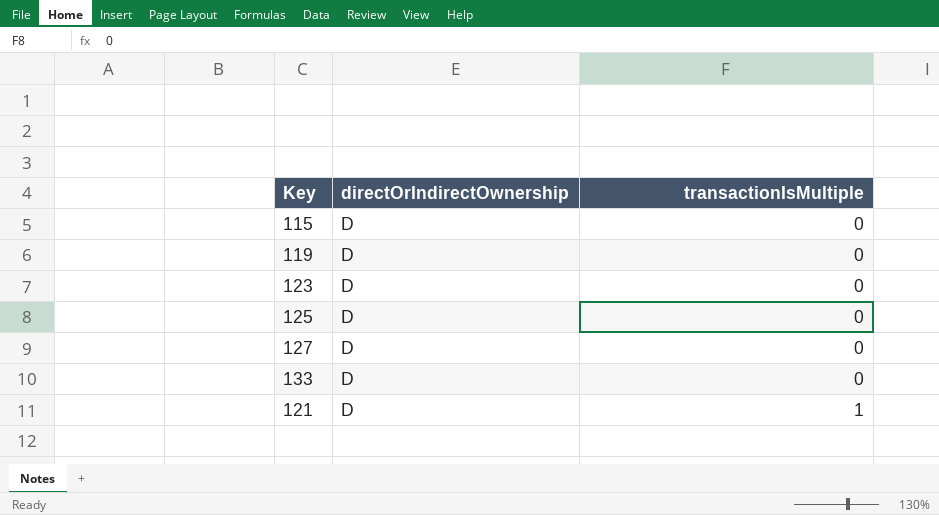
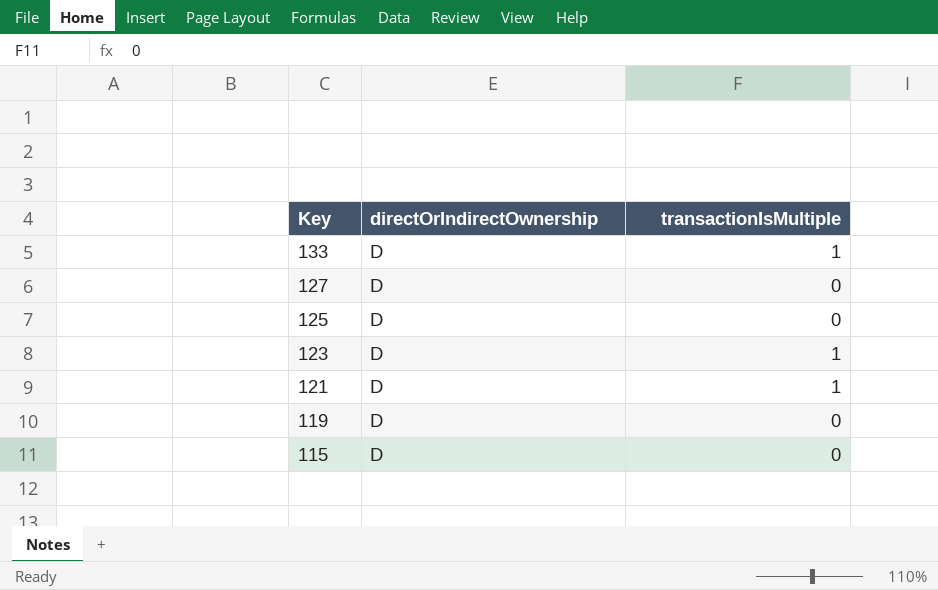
row order: transactionIsMultiple ascending -> Key descending
133 | transactionIsMultiple: 0 -> 1
123 | transactionIsMultiple: 0 -> 1

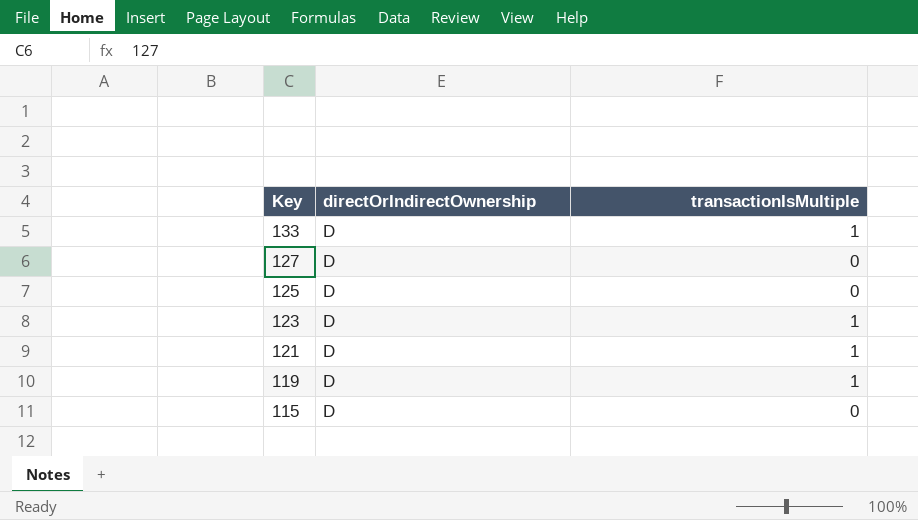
119 | transactionIsMultiple: 0 -> 1

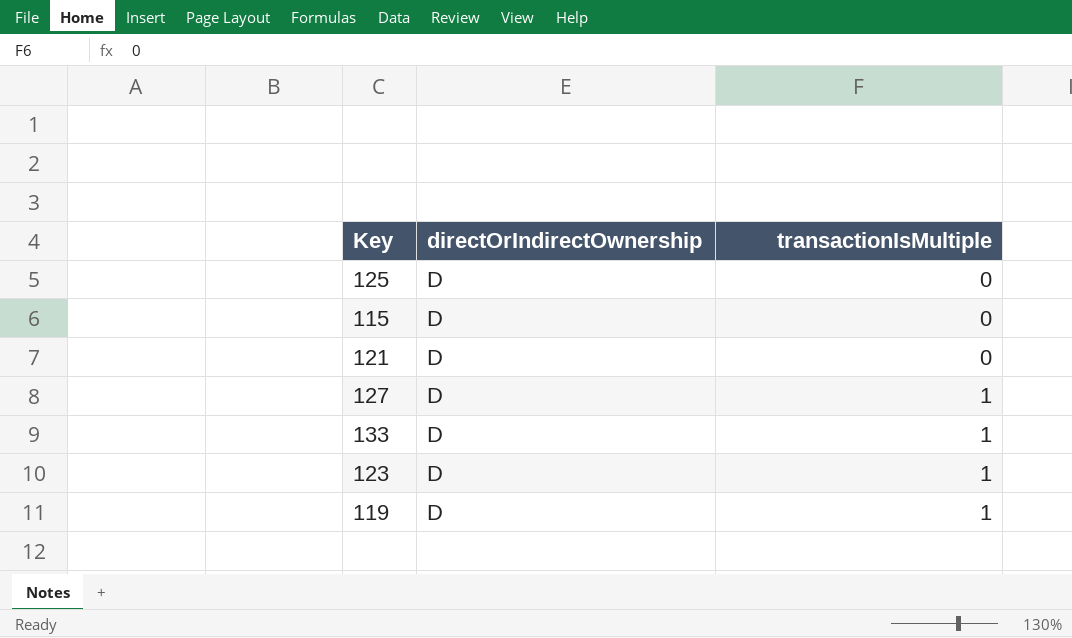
row order: Key descending -> transactionIsMultiple ascending
121 | transactionIsMultiple: 1 -> 0
127 | transactionIsMultiple: 0 -> 1

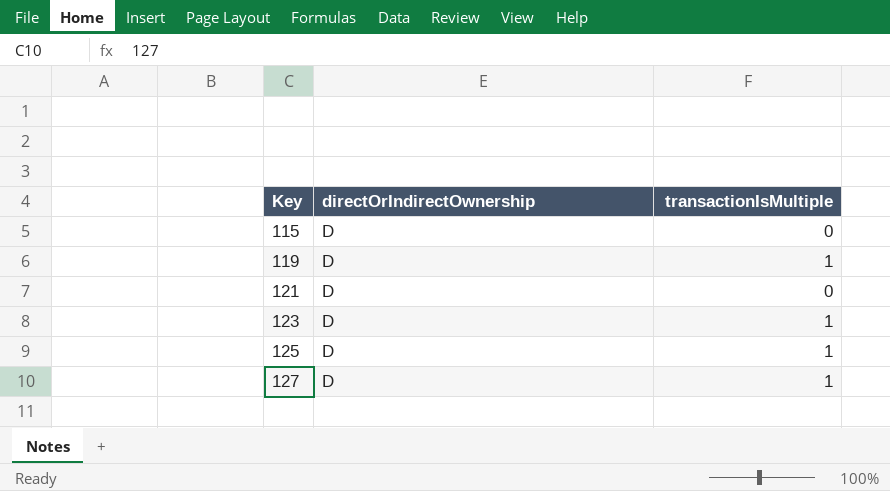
row order: transactionIsMultiple ascending -> Key ascending
row 133: D | 1 -> none
125 | transactionIsMultiple: 0 -> 1

